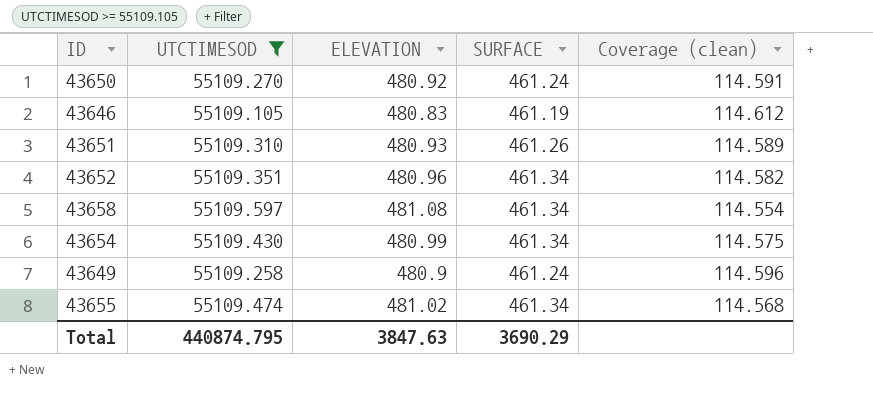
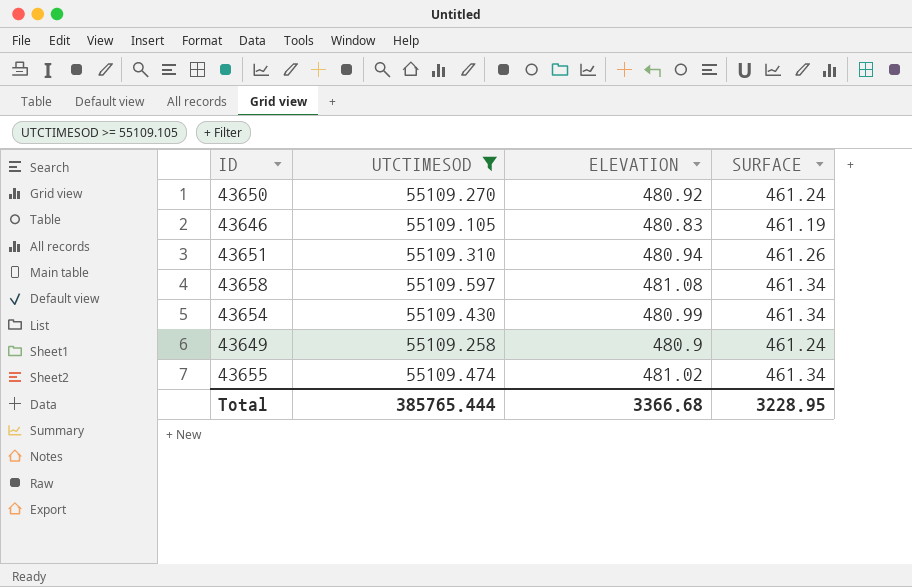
column Coverage (clean) | formula: [UTCTIMESOD] / [ELEVATION] -> none
row 43652: 55109.351 | 480.96 | 461.34 | 114.582 -> none
43651 | ELEVATION: 480.93 -> 480.94
Total | UTCTIMESOD: 440874.795 -> 385765.444
Total | ELEVATION: 3847.63 -> 3366.68
Total | SURFACE: 3690.29 -> 3228.95

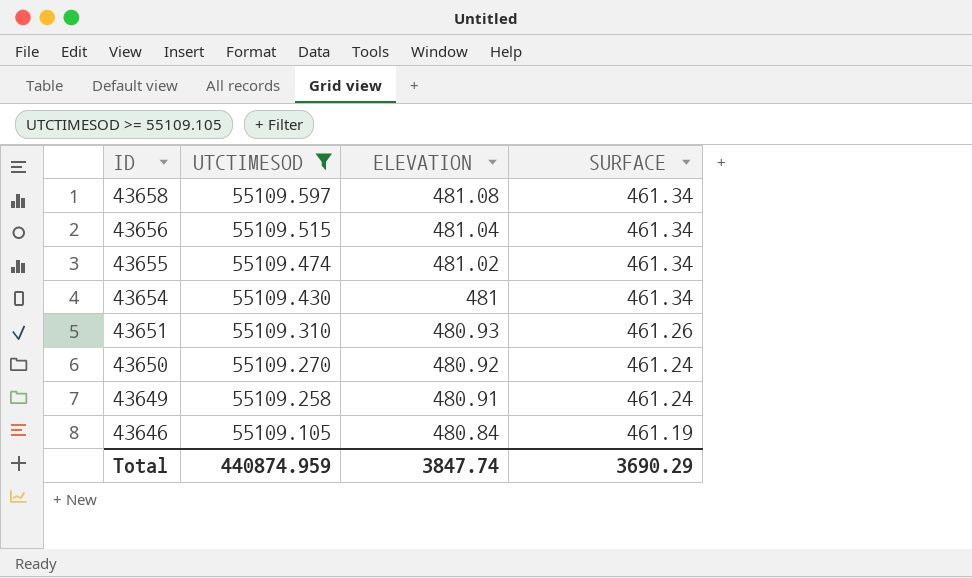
row order: none -> ID descending
row 43656: none -> 55109.515 | 481.04 | 461.34
43654 | ELEVATION: 480.99 -> 481
43651 | ELEVATION: 480.94 -> 480.93
43649 | ELEVATION: 480.9 -> 480.91
43646 | ELEVATION: 480.83 -> 480.84
Total | UTCTIMESOD: 385765.444 -> 440874.959
Total | ELEVATION: 3366.68 -> 3847.74
Total | SURFACE: 3228.95 -> 3690.29

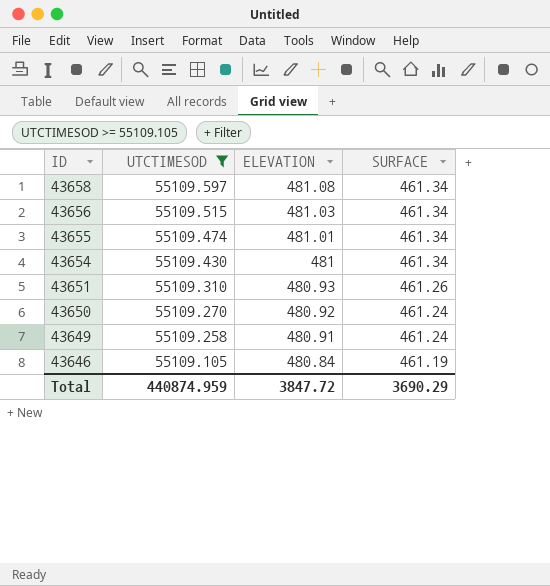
43656 | ELEVATION: 481.04 -> 481.03
43655 | ELEVATION: 481.02 -> 481.01
Total | ELEVATION: 3847.74 -> 3847.72

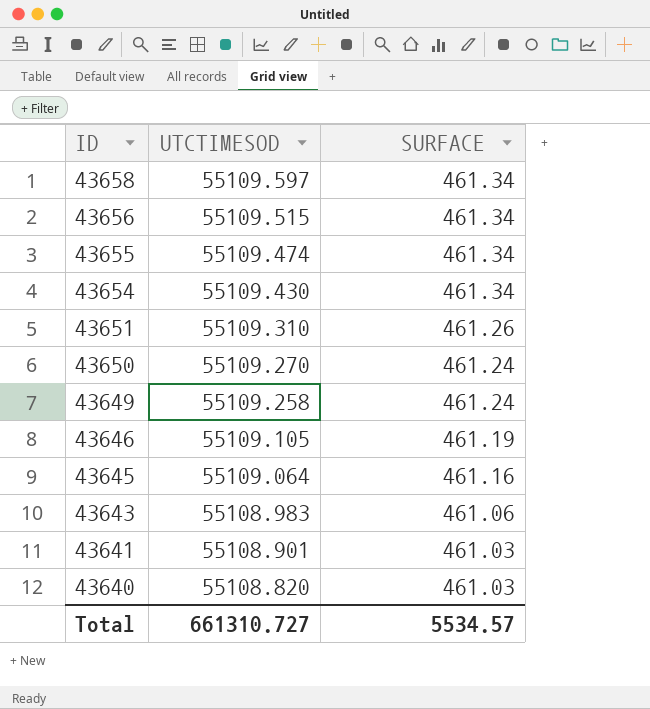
filter: UTCTIMESOD >= 55109.105 -> none
column ELEVATION | position: 3 -> none
Total | UTCTIMESOD: 440874.959 -> 661310.727
Total | SURFACE: 3690.29 -> 5534.57

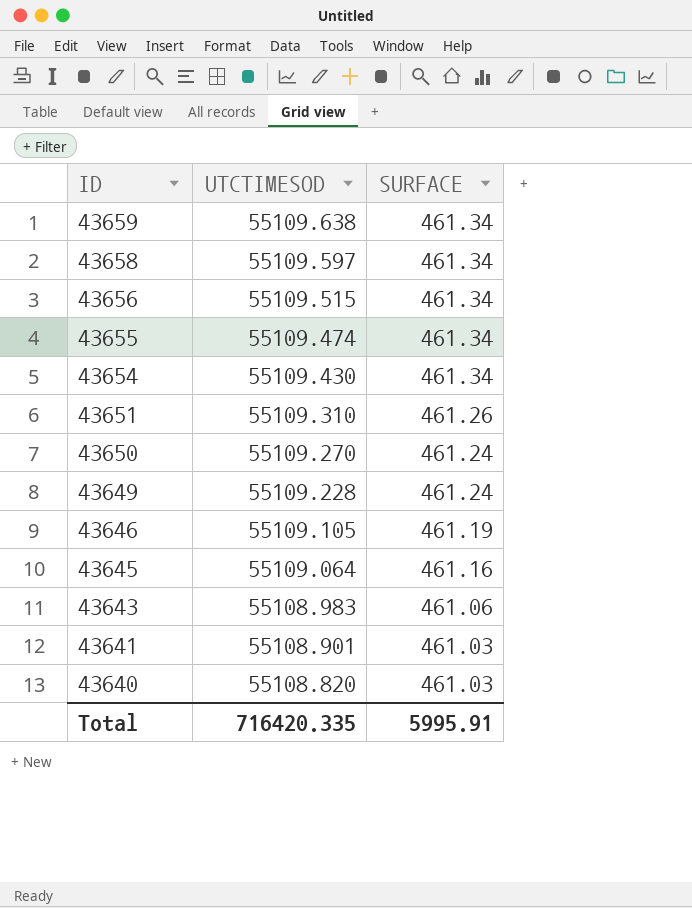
row 43659: none -> 55109.638 | 461.34
43649 | UTCTIMESOD: 55109.258 -> 55109.228
Total | UTCTIMESOD: 661310.727 -> 716420.335
Total | SURFACE: 5534.57 -> 5995.91

